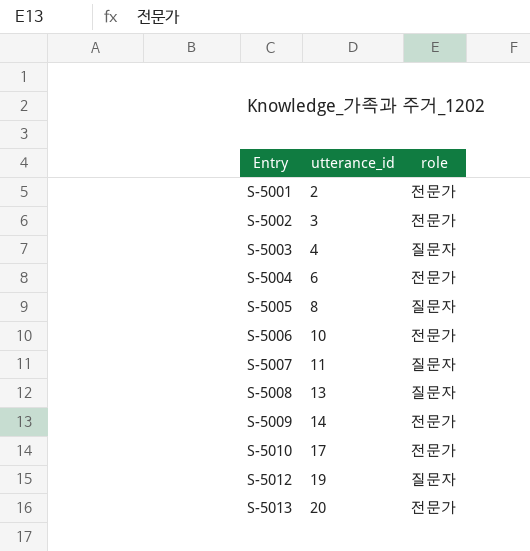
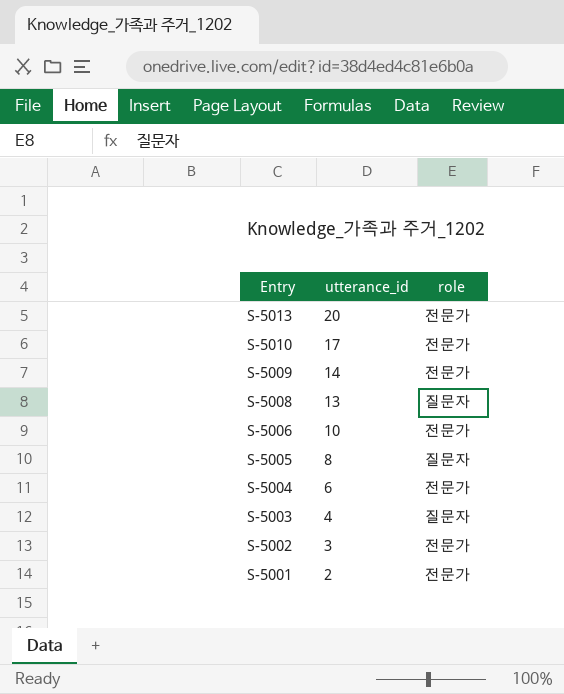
row order: Entry ascending -> Entry descending
row S-5007: 11 | 질문자 -> none
row S-5012: 19 | 질문자 -> none

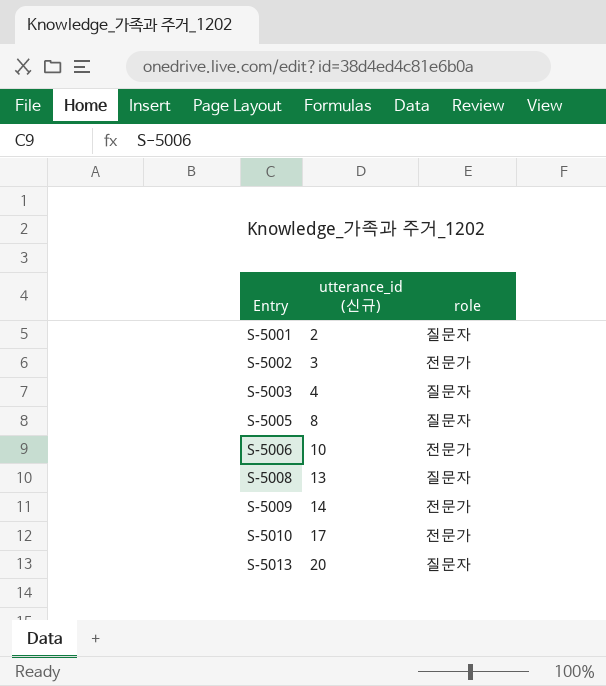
row order: Entry descending -> Entry ascending
column name: utterance_id -> utterance_id (신규)
row S-5004: 6 | 전문가 -> none
S-5001 | role: 전문가 -> 질문자
S-5013 | role: 전문가 -> 질문자

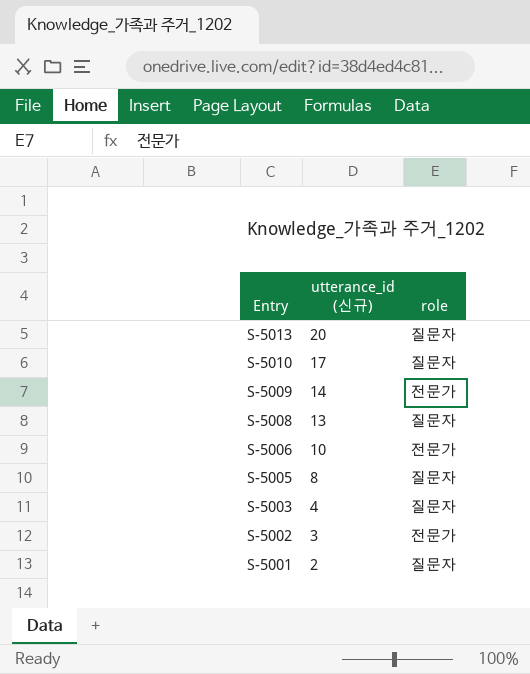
row order: Entry ascending -> Entry descending
S-5010 | role: 전문가 -> 질문자

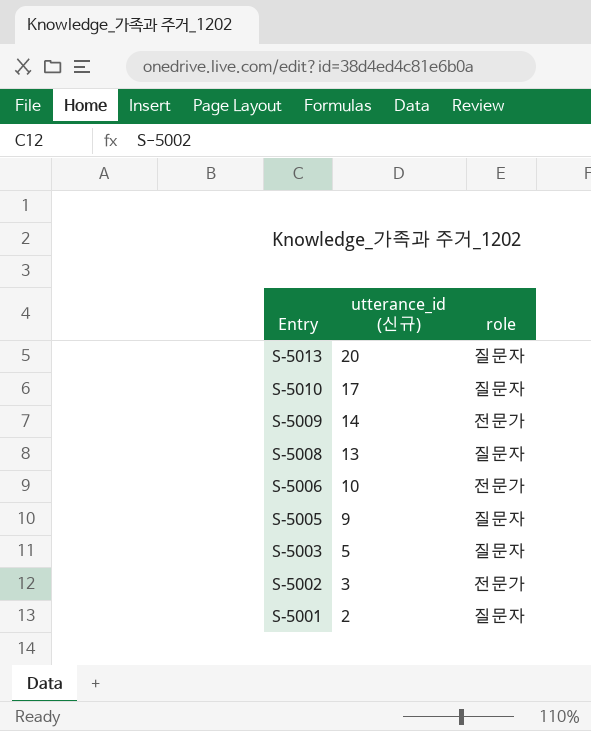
S-5005 | utterance_id (신규): 8 -> 9
S-5003 | utterance_id (신규): 4 -> 5

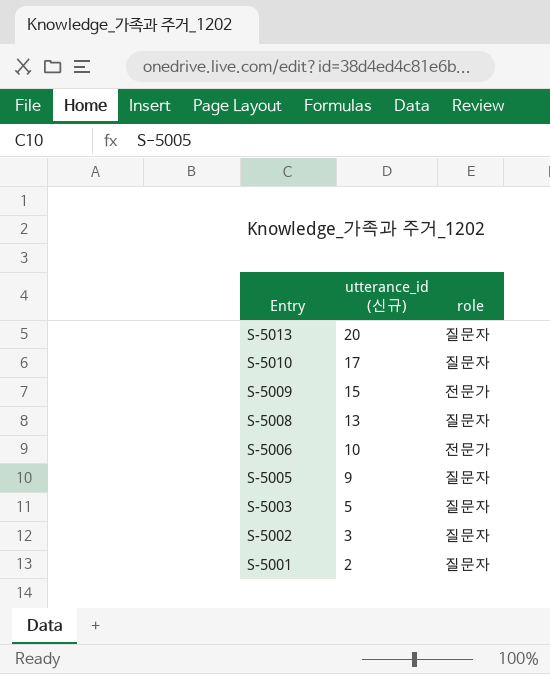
S-5009 | utterance_id (신규): 14 -> 15
S-5002 | role: 전문가 -> 질문자

